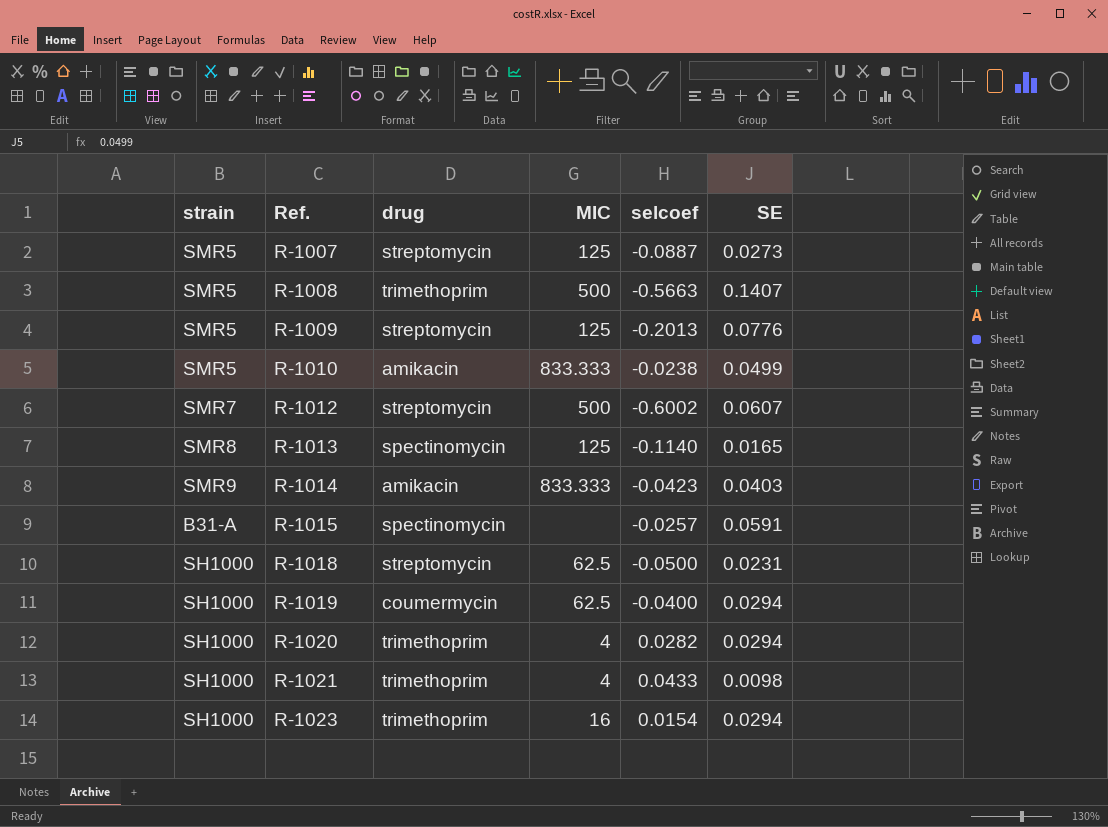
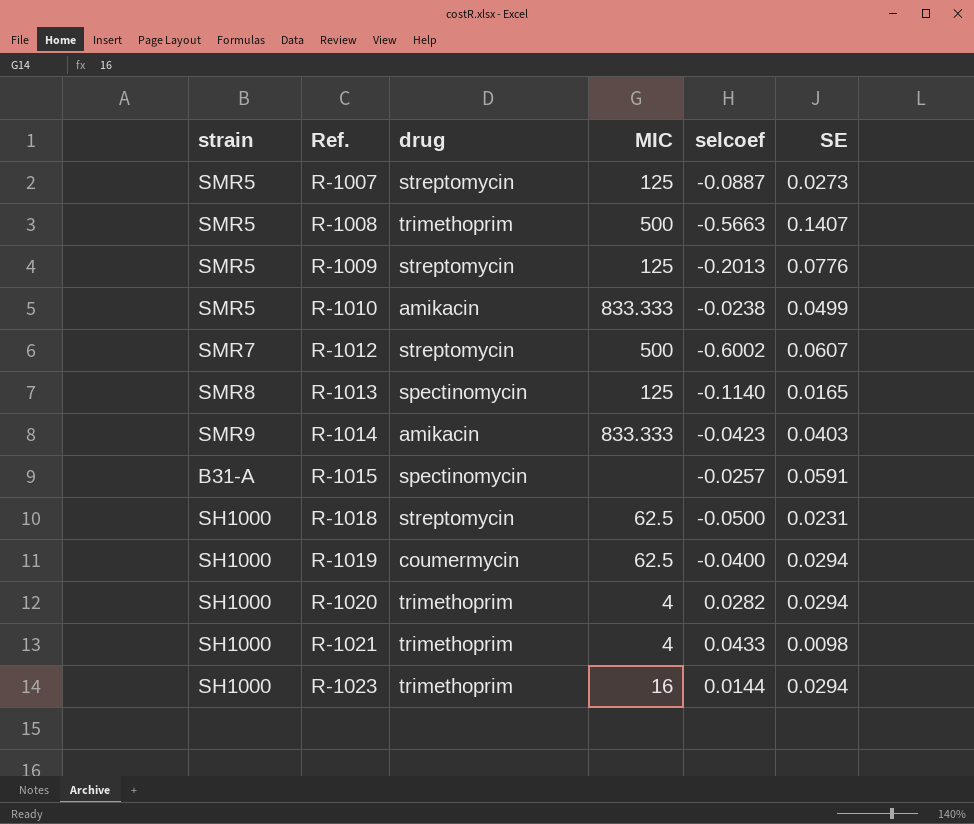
R-1023 | selcoef: 0.0154 -> 0.0144

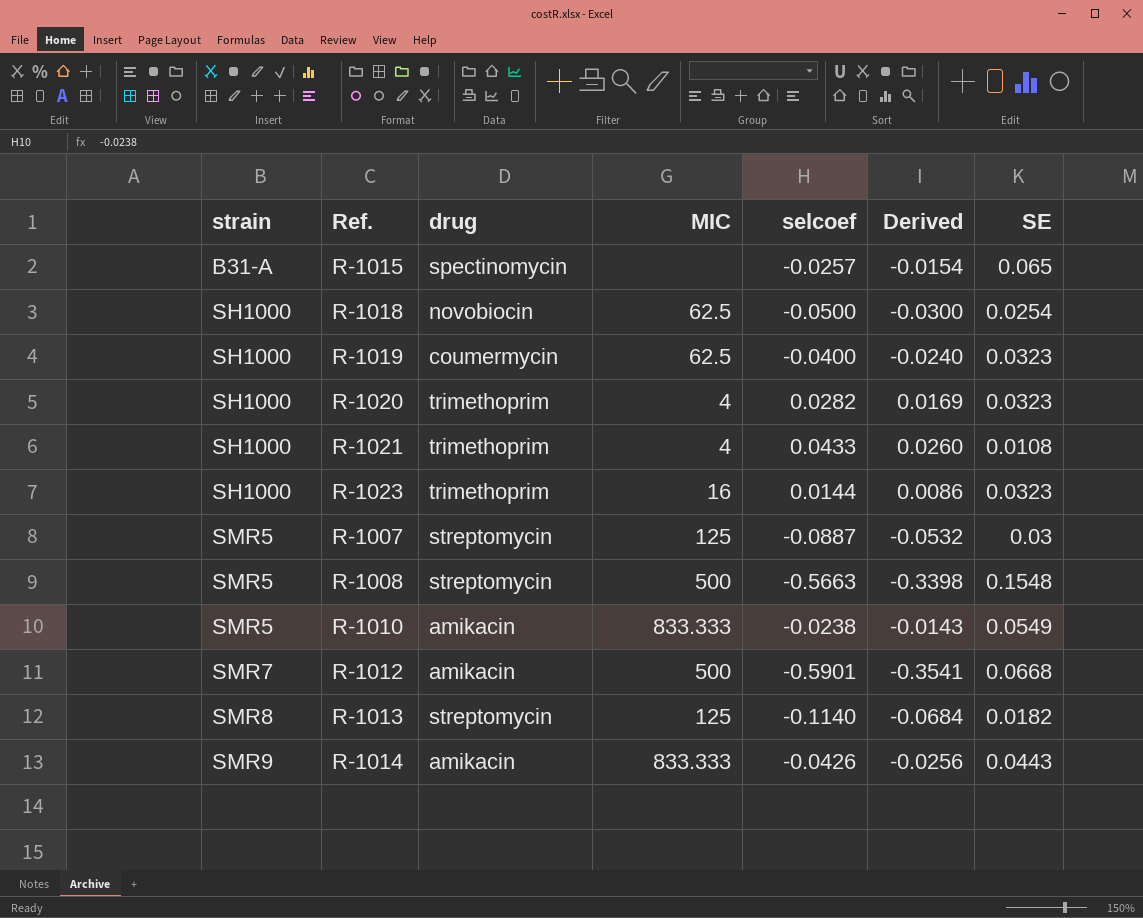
row order: Ref. ascending -> strain ascending
column Derived | formula: none -> [selcoef] * 0.6
row R-1009: SMR5 | streptomycin | 125 | -0.2013 | 0.0776 -> none
R-1015 | SE: 0.0591 -> 0.065
R-1018 | drug: streptomycin -> novobiocin
R-1018 | SE: 0.0231 -> 0.0254
R-1019 | SE: 0.0294 -> 0.0323
R-1020 | SE: 0.0294 -> 0.0323
R-1021 | SE: 0.0098 -> 0.0108
R-1023 | SE: 0.0294 -> 0.0323
R-1007 | SE: 0.0273 -> 0.03
R-1008 | drug: trimethoprim -> streptomycin
R-1008 | SE: 0.1407 -> 0.1548
R-1010 | SE: 0.0499 -> 0.0549
R-1012 | drug: streptomycin -> amikacin
R-1012 | selcoef: -0.6002 -> -0.5901
R-1012 | SE: 0.0607 -> 0.0668
R-1013 | drug: spectinomycin -> streptomycin
R-1013 | SE: 0.0165 -> 0.0182
R-1014 | selcoef: -0.0423 -> -0.0426
R-1014 | SE: 0.0403 -> 0.0443

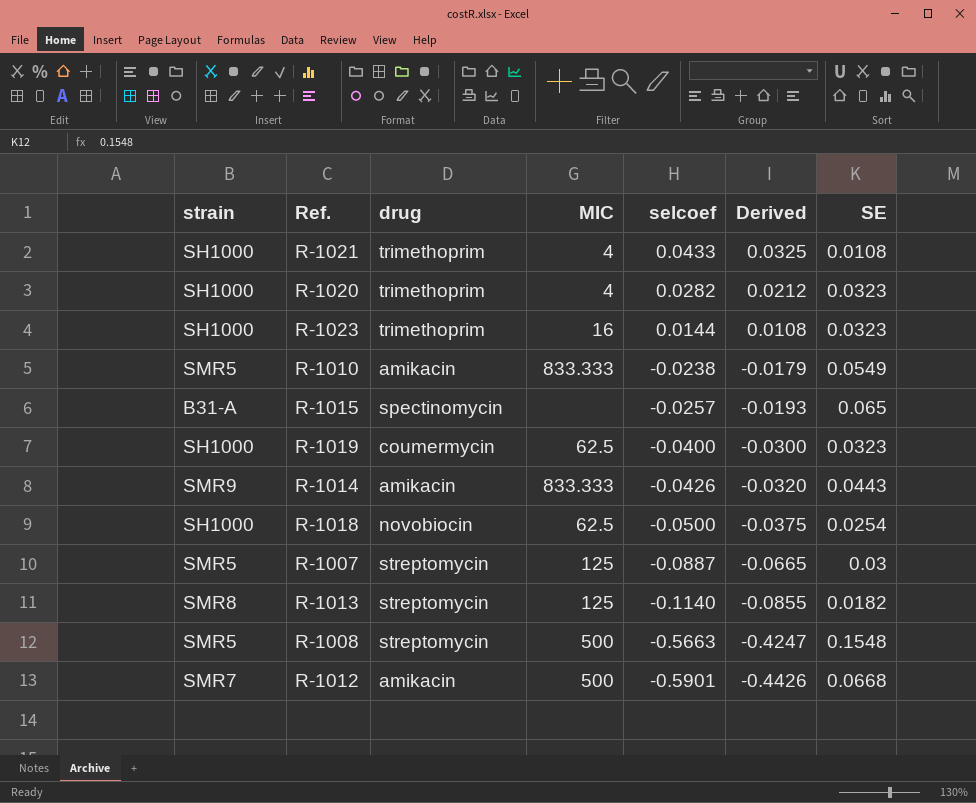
row order: strain ascending -> selcoef descending
column Derived | formula: [selcoef] * 0.6 -> [selcoef] * 0.75

